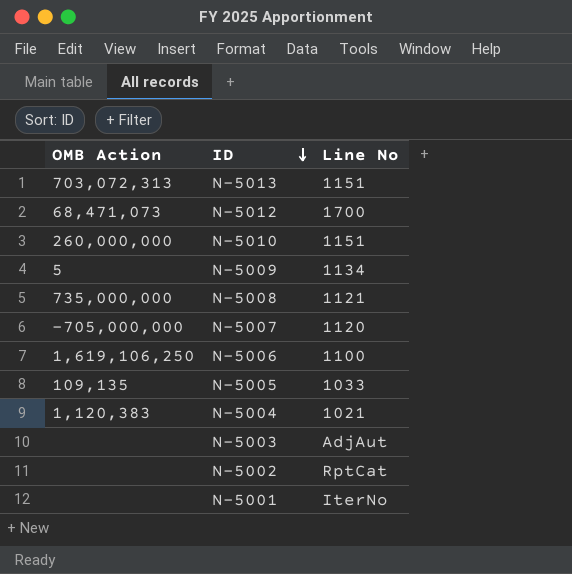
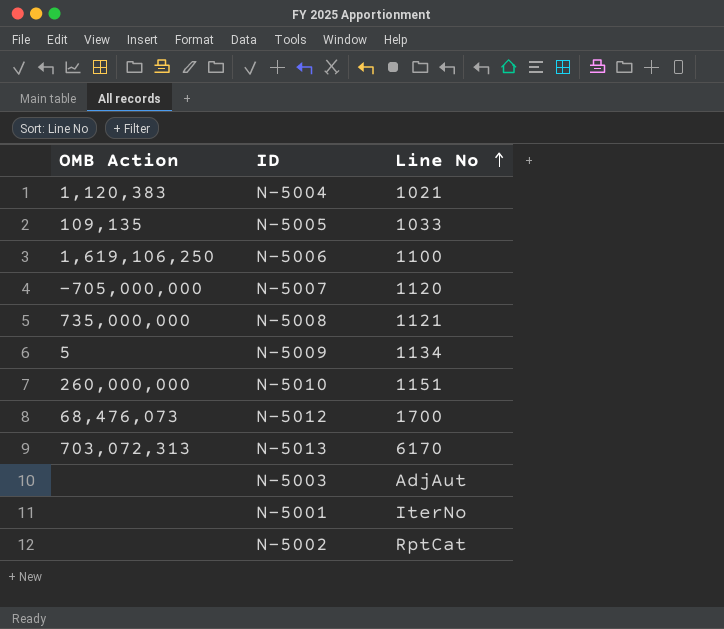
row order: ID descending -> Line No ascending
N-5012 | OMB Action: 68,471,073 -> 68,476,073
N-5013 | Line No: 1151 -> 6170

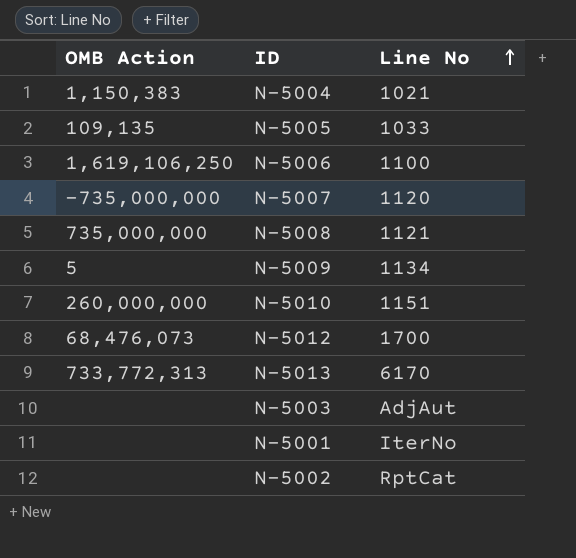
N-5004 | OMB Action: 1,120,383 -> 1,150,383
N-5007 | OMB Action: -705,000,000 -> -735,000,000
N-5013 | OMB Action: 703,072,313 -> 733,772,313

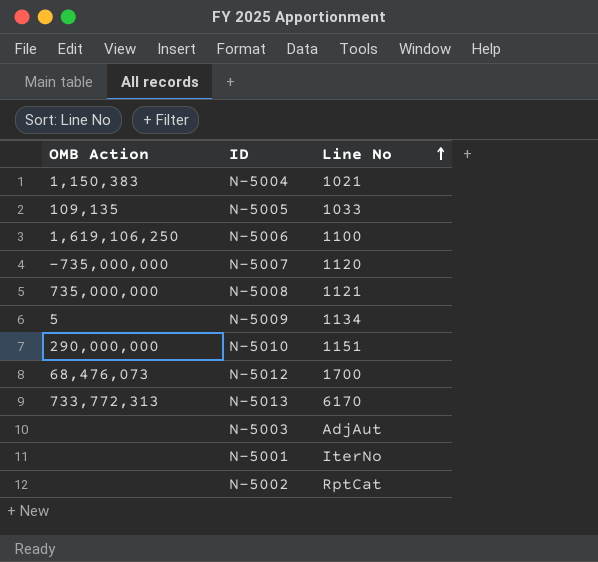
N-5010 | OMB Action: 260,000,000 -> 290,000,000

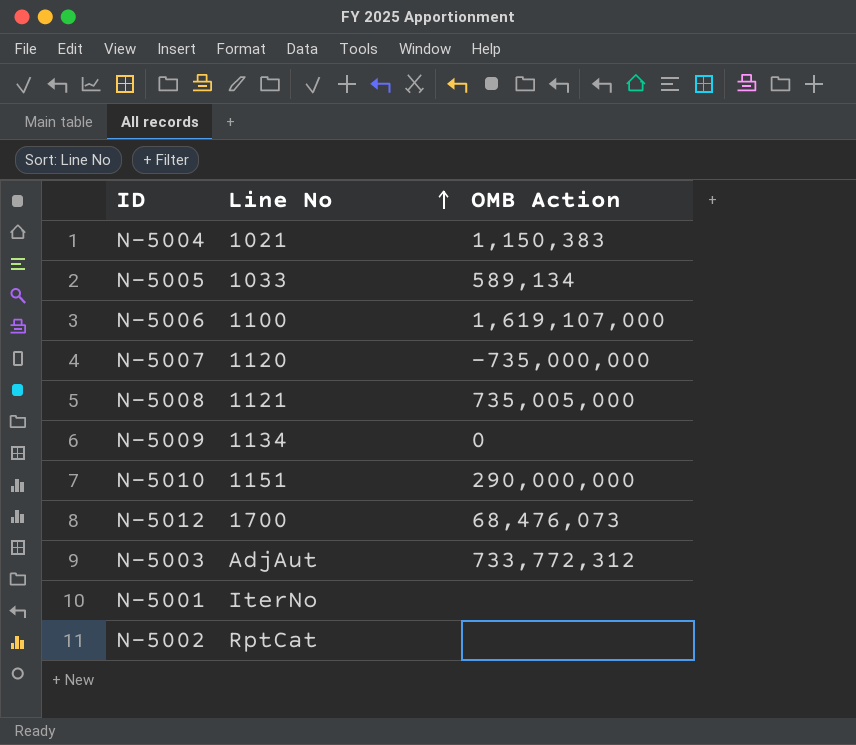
column OMB Action | position: 1 -> 3
row N-5013: 733,772,313 | 6170 -> none
N-5005 | OMB Action: 109,135 -> 589,134
N-5006 | OMB Action: 1,619,106,250 -> 1,619,107,000
N-5008 | OMB Action: 735,000,000 -> 735,005,000
N-5009 | OMB Action: 5 -> 0
N-5003 | OMB Action: none -> 733,772,312

